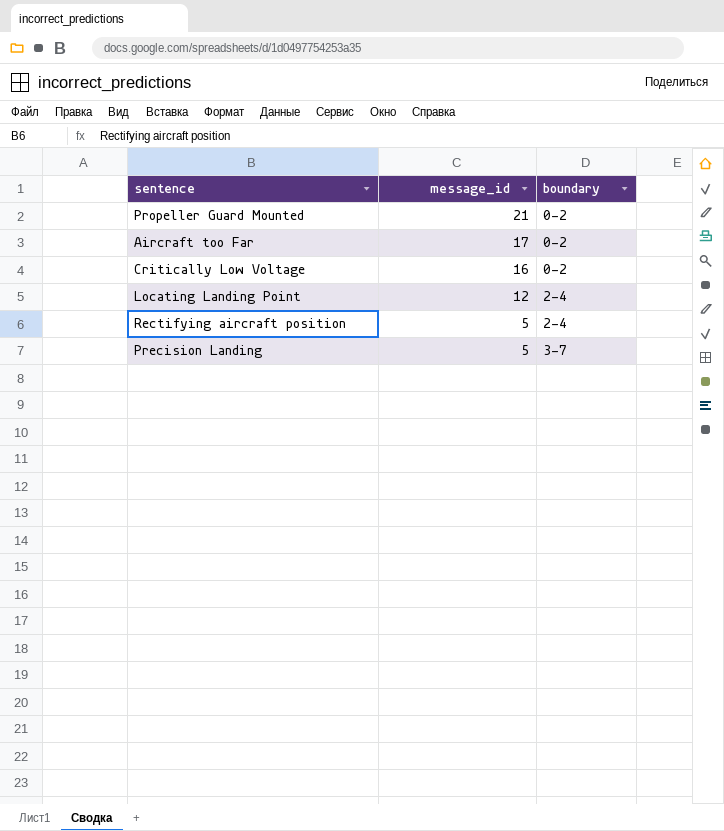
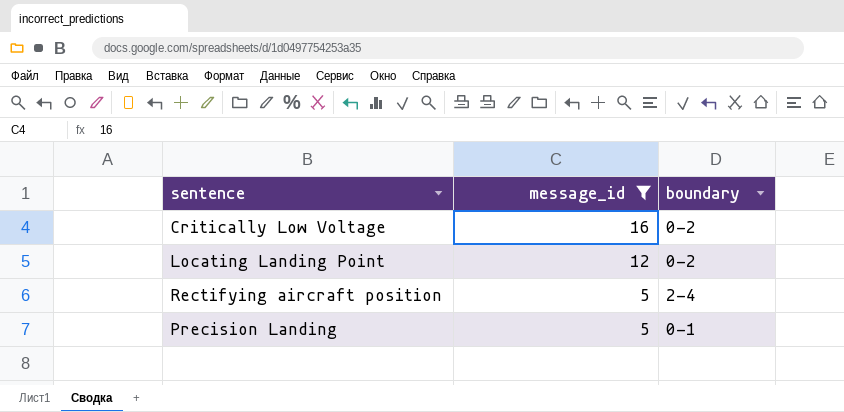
filter: none -> message_id <= 16
Locating Landing Point | boundary: 2-4 -> 0-2
Precision Landing | boundary: 3-7 -> 0-1

